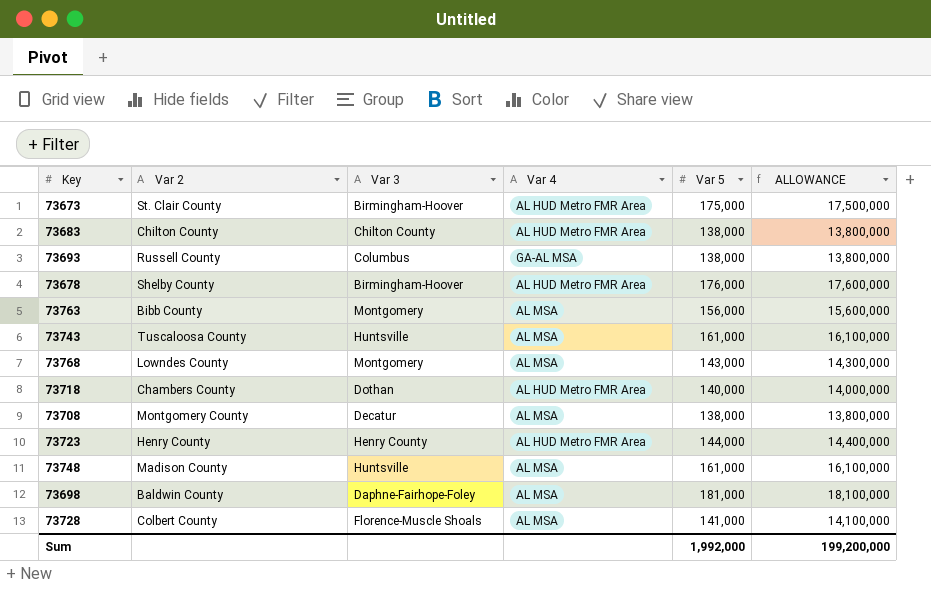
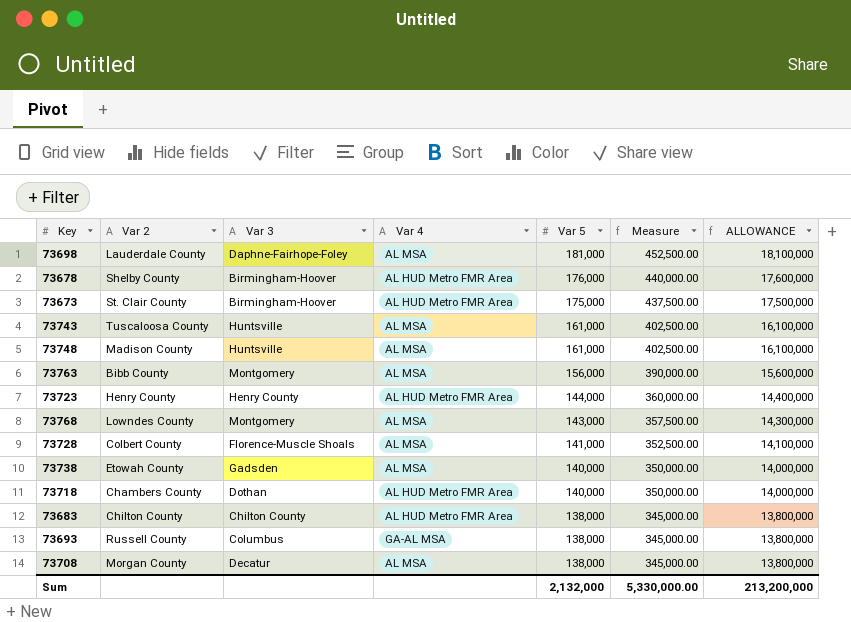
row order: none -> Var 5 descending
column Measure | formula: none -> [Var 5] * 2.5
73698 | Var 2: Baldwin County -> Lauderdale County
row 73738: none -> Etowah County | Gadsden | AL MSA | 140,000 | 350,000.00 | 14,000,000
73708 | Var 2: Montgomery County -> Morgan County
Sum | Var 5: 1,992,000 -> 2,132,000
Sum | ALLOWANCE: 199,200,000 -> 213,200,000

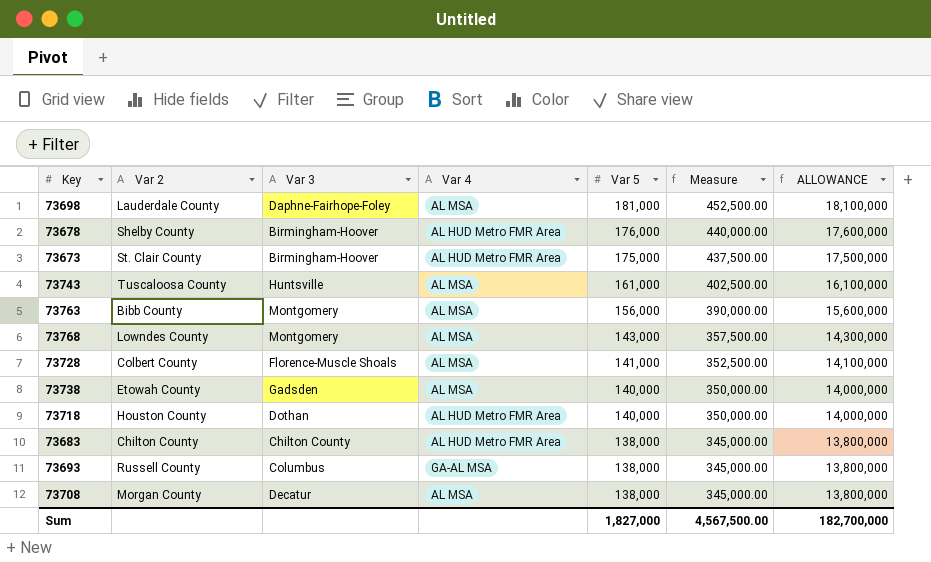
row 73748: Madison County | Huntsville | AL MSA | 161,000 | 402,500.00 | 16,100,000 -> none
row 73723: Henry County | Henry County | AL HUD Metro FMR Area | 144,000 | 360,000.00 | 14,400,000 -> none
73718 | Var 2: Chambers County -> Houston County
Sum | Var 5: 2,132,000 -> 1,827,000
Sum | Measure: 5,330,000.00 -> 4,567,500.00
Sum | ALLOWANCE: 213,200,000 -> 182,700,000

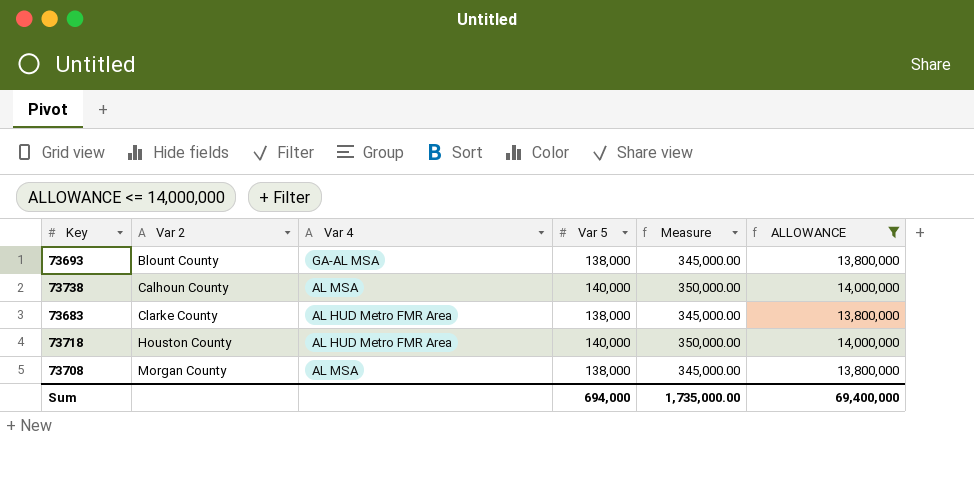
filter: none -> ALLOWANCE <= 14,000,000
row order: Var 5 descending -> Var 2 ascending
column Var 3 | position: 3 -> none
73693 | Var 2: Russell County -> Blount County
73738 | Var 2: Etowah County -> Calhoun County
73683 | Var 2: Chilton County -> Clarke County
Sum | Var 5: 1,827,000 -> 694,000
Sum | Measure: 4,567,500.00 -> 1,735,000.00
Sum | ALLOWANCE: 182,700,000 -> 69,400,000

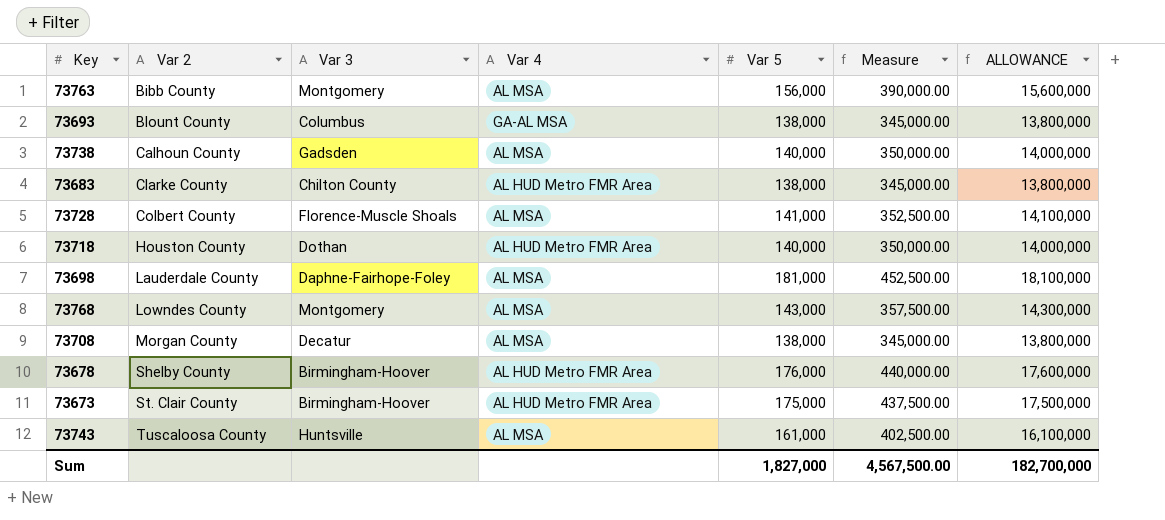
filter: ALLOWANCE <= 14,000,000 -> none
column Var 3 | position: none -> 3
Sum | Var 5: 694,000 -> 1,827,000
Sum | Measure: 1,735,000.00 -> 4,567,500.00
Sum | ALLOWANCE: 69,400,000 -> 182,700,000

